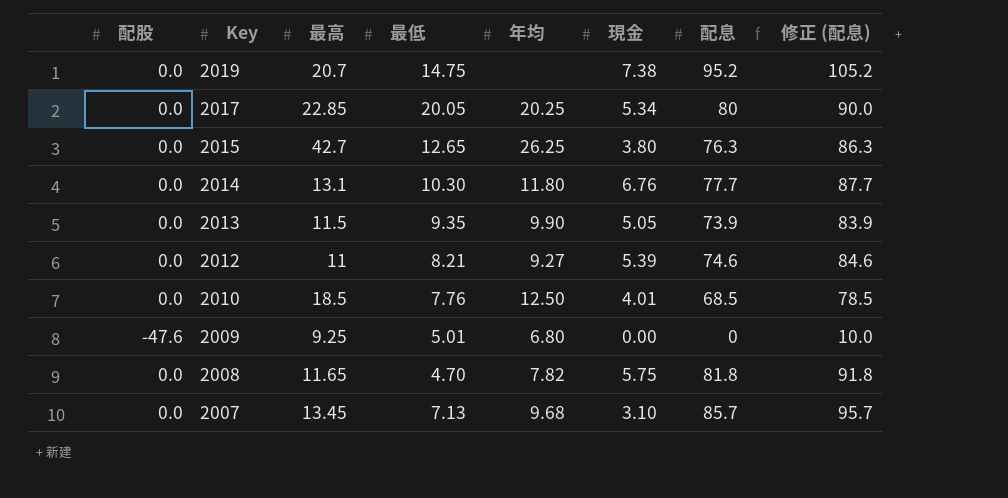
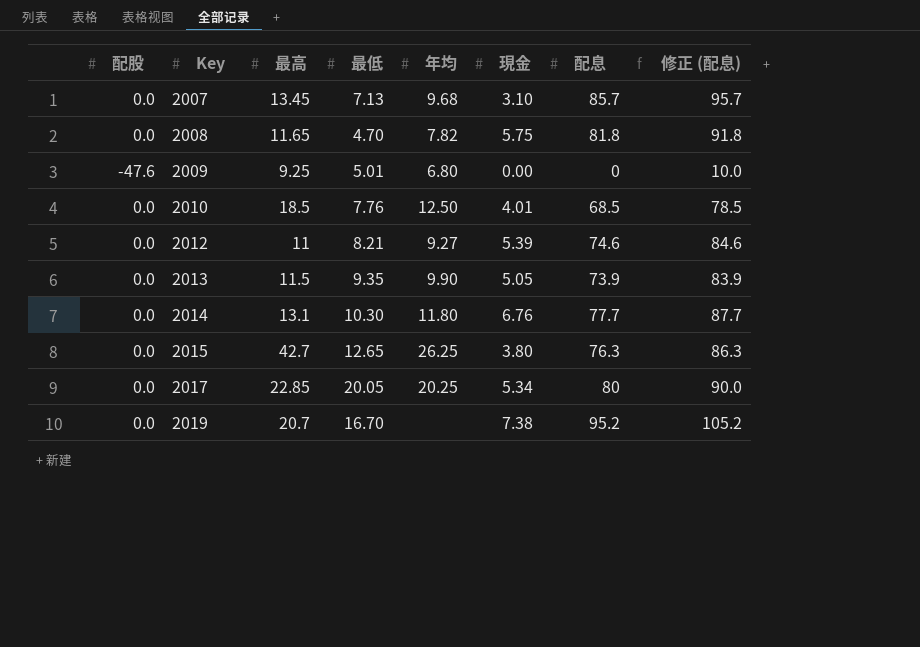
row order: Key descending -> Key ascending
2019 | 最低: 14.75 -> 16.70

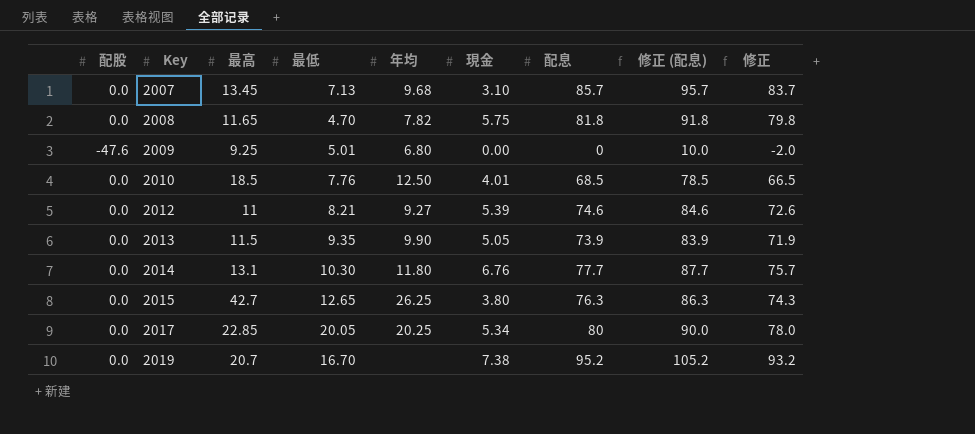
column 修正 | formula: none -> [配息] - 2

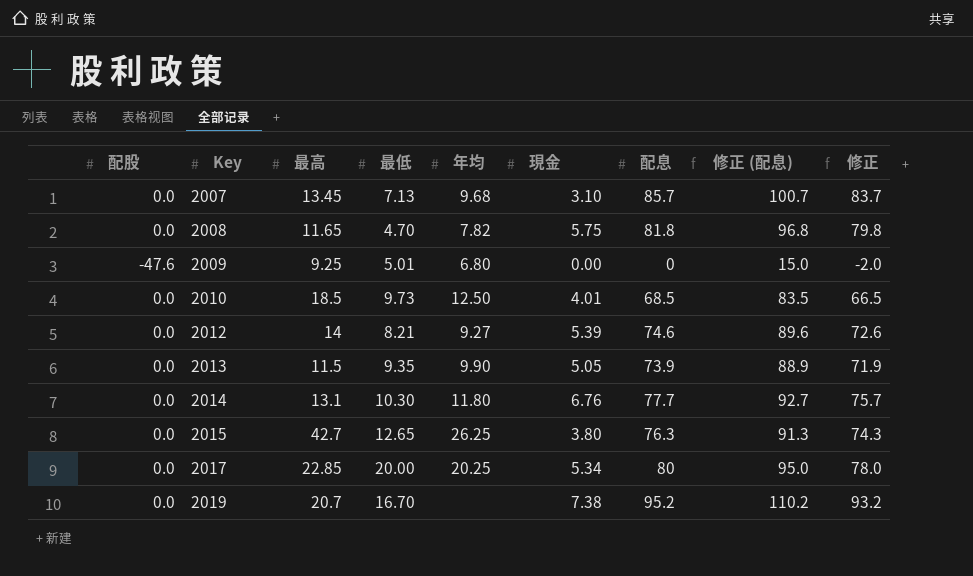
column 修正 (配息) | formula: [配息] + 10 -> [配息] + 15
2010 | 最低: 7.76 -> 9.73
2012 | 最高: 11 -> 14
2017 | 最低: 20.05 -> 20.00

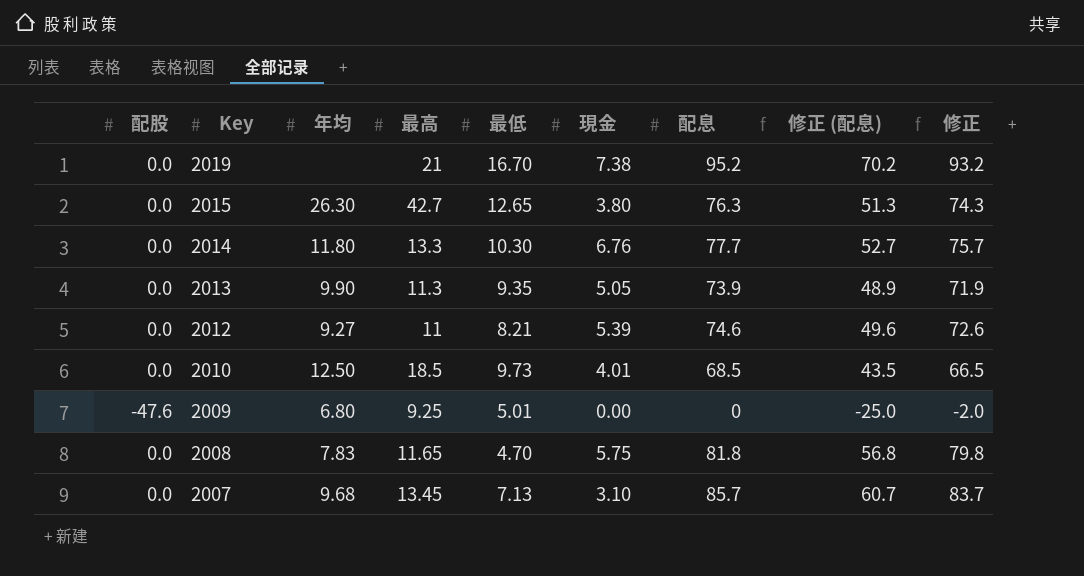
row order: Key ascending -> Key descending
column 年均 | position: 5 -> 3
column 修正 (配息) | formula: [配息] + 15 -> [配息] - 25
row 2017: 0.0 | 22.85 | 20.00 | 20.25 | 5.34 | 80 | 95.0 | 78.0 -> none
2019 | 最高: 20.7 -> 21
2015 | 年均: 26.25 -> 26.30
2014 | 最高: 13.1 -> 13.3
2013 | 最高: 11.5 -> 11.3
2012 | 最高: 14 -> 11
2008 | 年均: 7.82 -> 7.83

